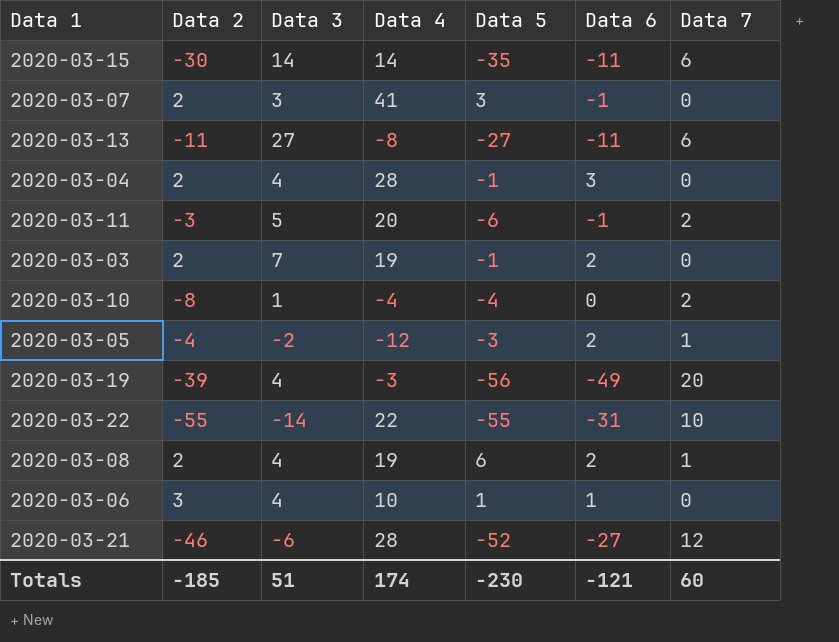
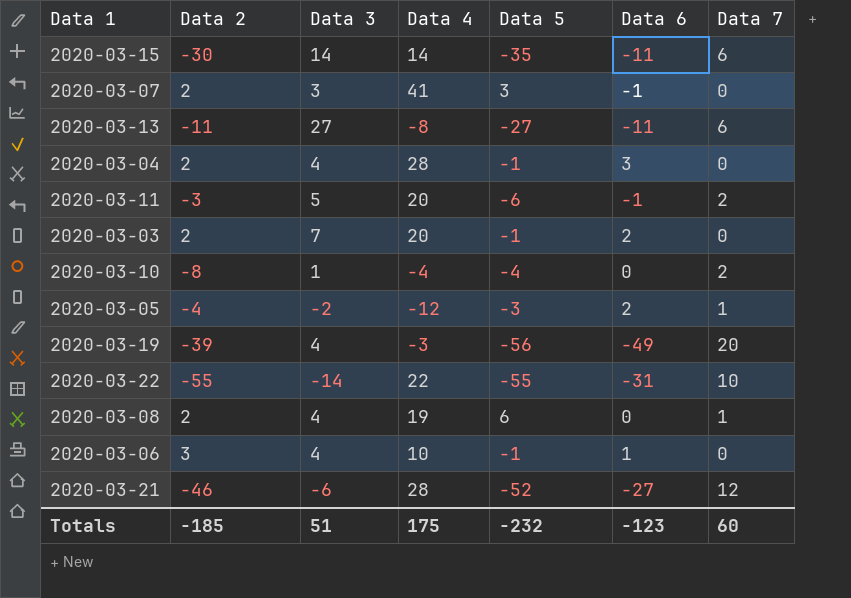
2020-03-03 | Data 4: 19 -> 20
2020-03-08 | Data 6: 2 -> 0
2020-03-06 | Data 5: 1 -> -1
Totals | Data 4: 174 -> 175
Totals | Data 5: -230 -> -232
Totals | Data 6: -121 -> -123

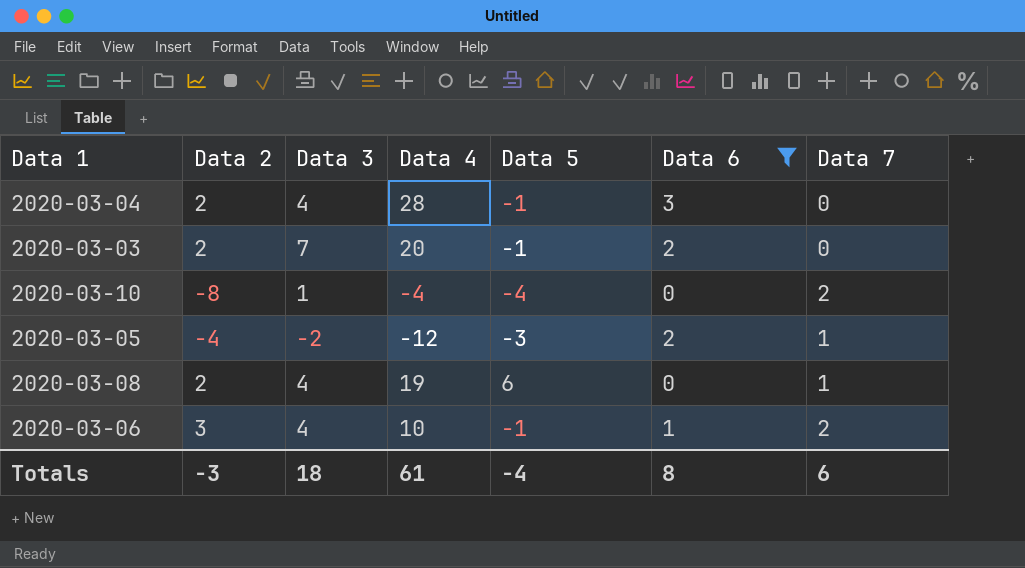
filter: none -> Data 6 >= 0
2020-03-06 | Data 7: 0 -> 2
Totals | Data 2: -185 -> -3
Totals | Data 3: 51 -> 18
Totals | Data 4: 175 -> 61
Totals | Data 5: -232 -> -4
Totals | Data 6: -123 -> 8
Totals | Data 7: 60 -> 6

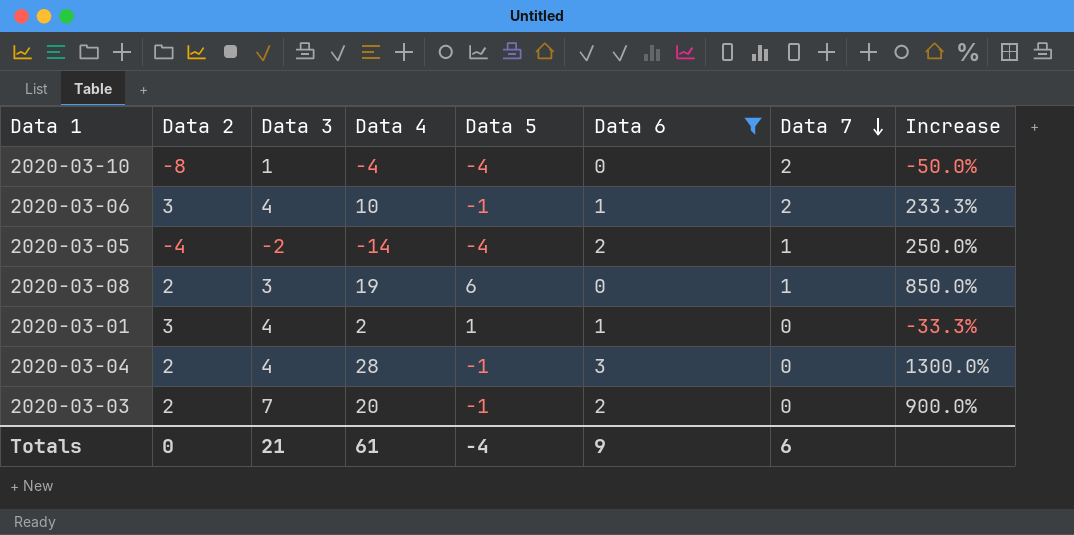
row order: none -> Data 7 descending
column Increase | formula: none -> ([Data 4] - [Data 2]) / [Data 2]
2020-03-05 | Data 4: -12 -> -14
2020-03-05 | Data 5: -3 -> -4
2020-03-08 | Data 3: 4 -> 3
row 2020-03-01: none -> 3 | 4 | 2 | 1 | 1 | 0 | -33.3%
Totals | Data 2: -3 -> 0
Totals | Data 3: 18 -> 21
Totals | Data 6: 8 -> 9

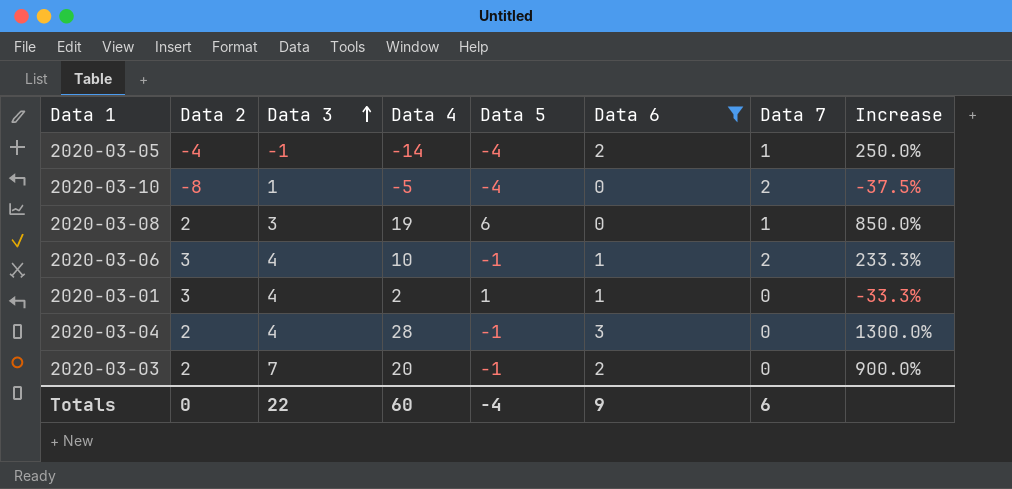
row order: Data 7 descending -> Data 3 ascending
2020-03-05 | Data 3: -2 -> -1
2020-03-10 | Data 4: -4 -> -5
2020-03-10 | Increase: -50.0% -> -37.5%
Totals | Data 3: 21 -> 22
Totals | Data 4: 61 -> 60

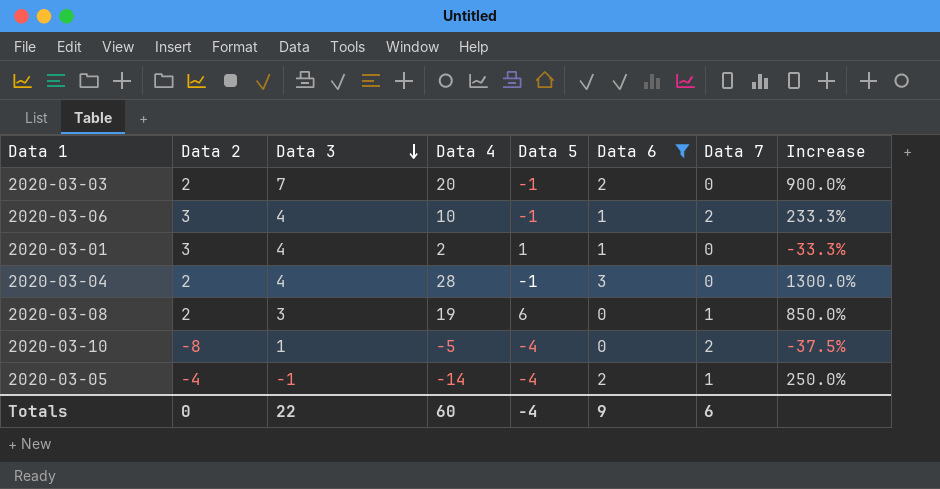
row order: Data 3 ascending -> Data 3 descending

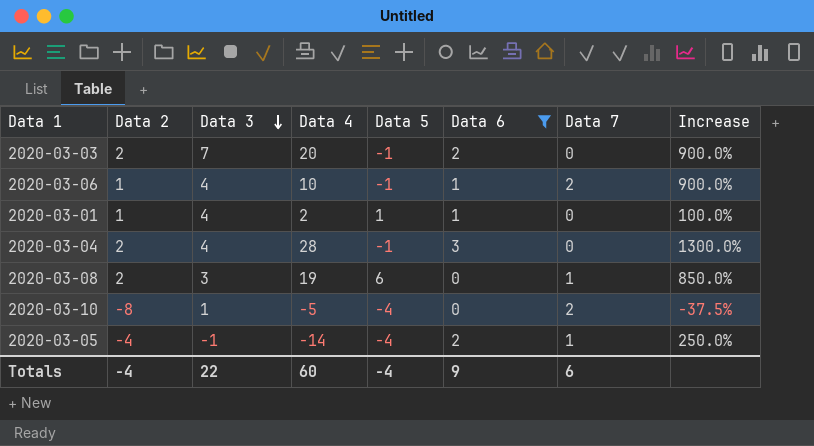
2020-03-06 | Data 2: 3 -> 1
2020-03-06 | Increase: 233.3% -> 900.0%
2020-03-01 | Data 2: 3 -> 1
2020-03-01 | Increase: -33.3% -> 100.0%
Totals | Data 2: 0 -> -4

